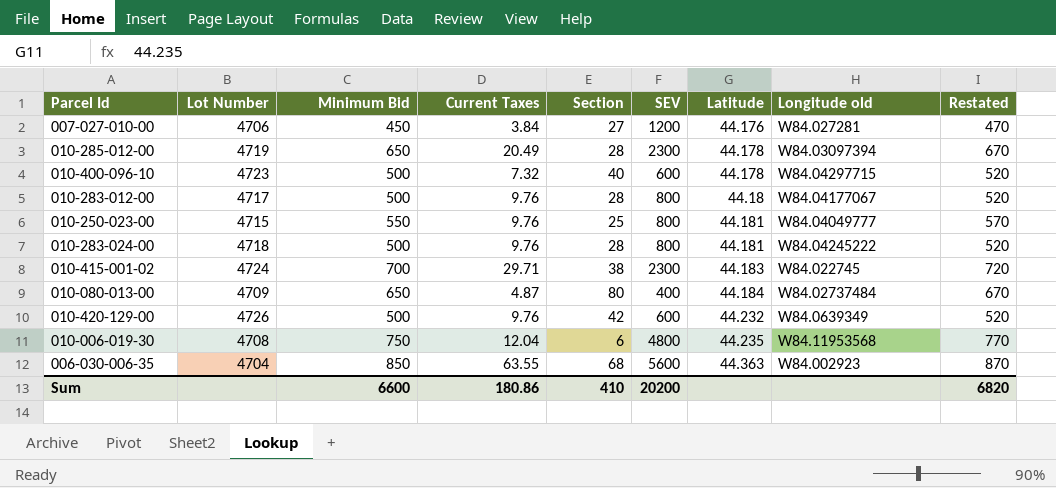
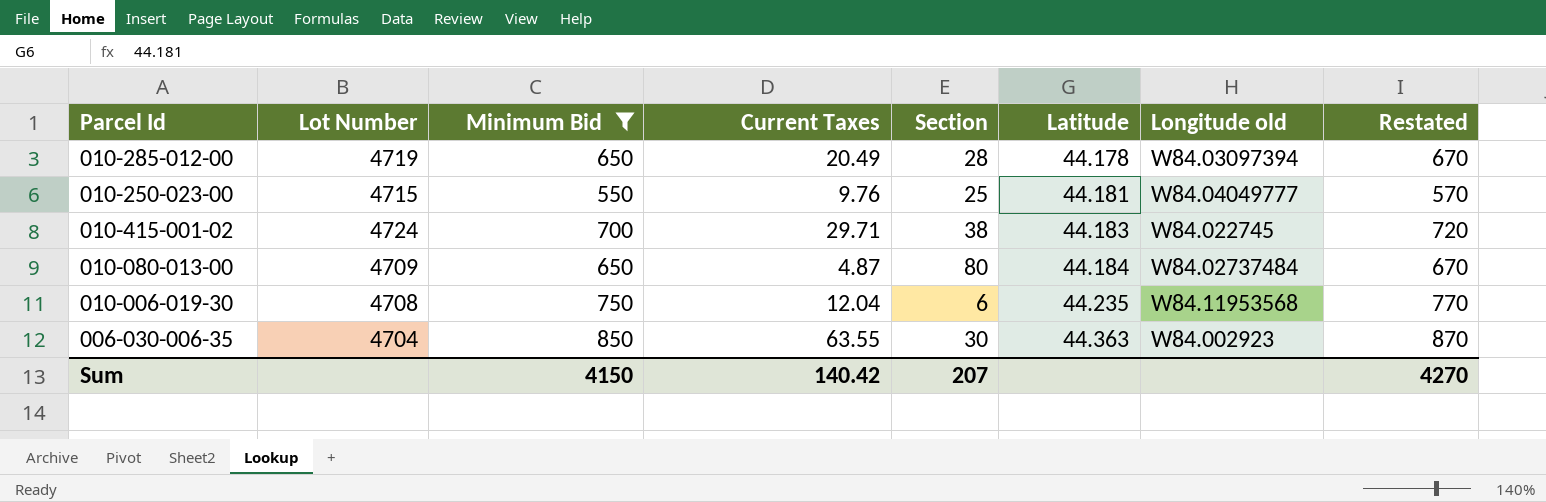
filter: none -> Minimum Bid >= 550
column SEV | position: 6 -> none
006-030-006-35 | Section: 68 -> 30
Sum | Minimum Bid: 6600 -> 4150
Sum | Current Taxes: 180.86 -> 140.42
Sum | Section: 410 -> 207
Sum | Restated: 6820 -> 4270

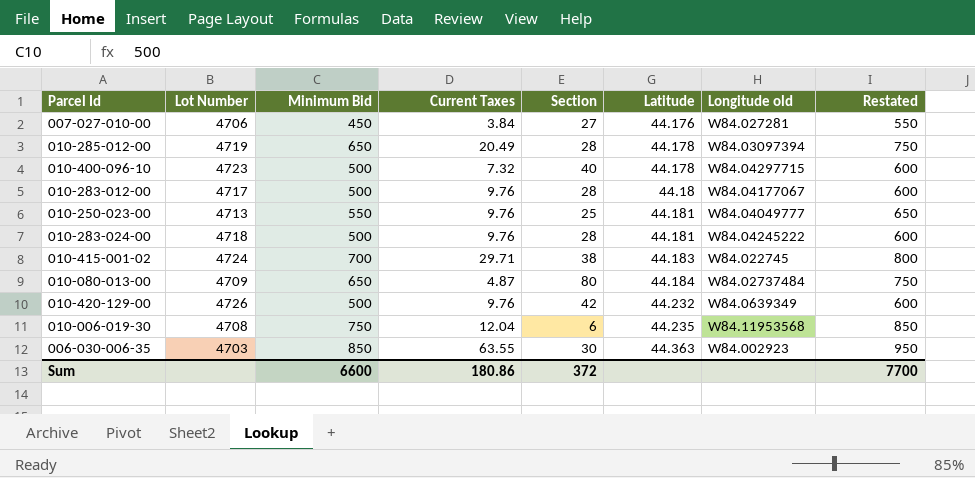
filter: Minimum Bid >= 550 -> none
column Restated | formula: [Minimum Bid] + 20 -> [Minimum Bid] + 100
010-250-023-00 | Lot Number: 4715 -> 4713
006-030-006-35 | Lot Number: 4704 -> 4703
Sum | Minimum Bid: 4150 -> 6600
Sum | Current Taxes: 140.42 -> 180.86
Sum | Section: 207 -> 372
Sum | Restated: 4270 -> 7700

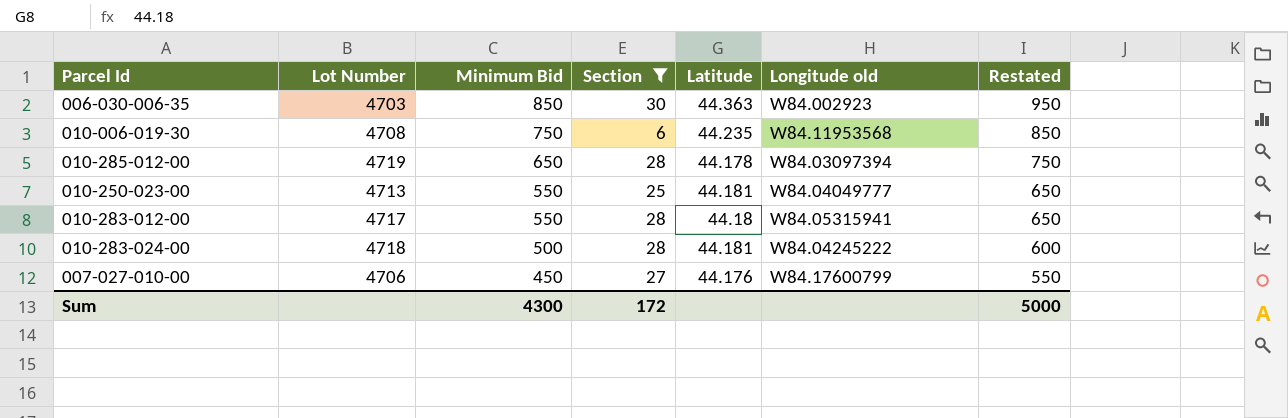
filter: none -> Section <= 30
row order: Latitude ascending -> Minimum Bid descending
column Current Taxes | position: 4 -> none
010-283-012-00 | Minimum Bid: 500 -> 550
010-283-012-00 | Longitude old: W84.04177067 -> W84.05315941
010-283-012-00 | Restated: 600 -> 650
007-027-010-00 | Longitude old: W84.027281 -> W84.17600799
Sum | Minimum Bid: 6600 -> 4300
Sum | Section: 372 -> 172
Sum | Restated: 7700 -> 5000

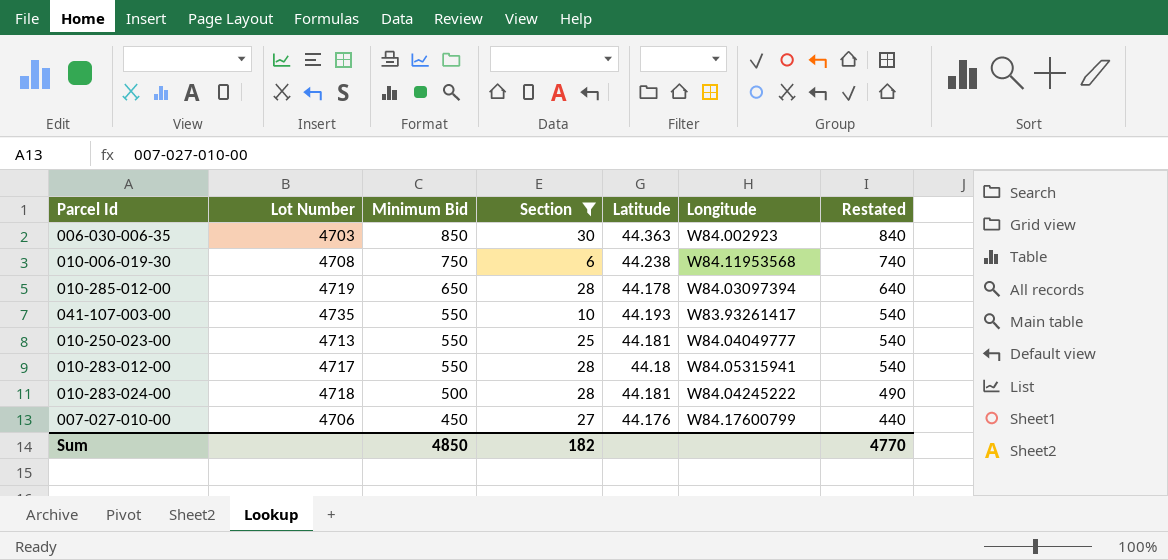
column name: Longitude old -> Longitude
column Restated | formula: [Minimum Bid] + 100 -> [Minimum Bid] - 10
010-006-019-30 | Latitude: 44.235 -> 44.238
row 041-107-003-00: none -> 4735 | 550 | 10 | 44.193 | W83.93261417 | 540
Sum | Minimum Bid: 4300 -> 4850
Sum | Section: 172 -> 182
Sum | Restated: 5000 -> 4770

